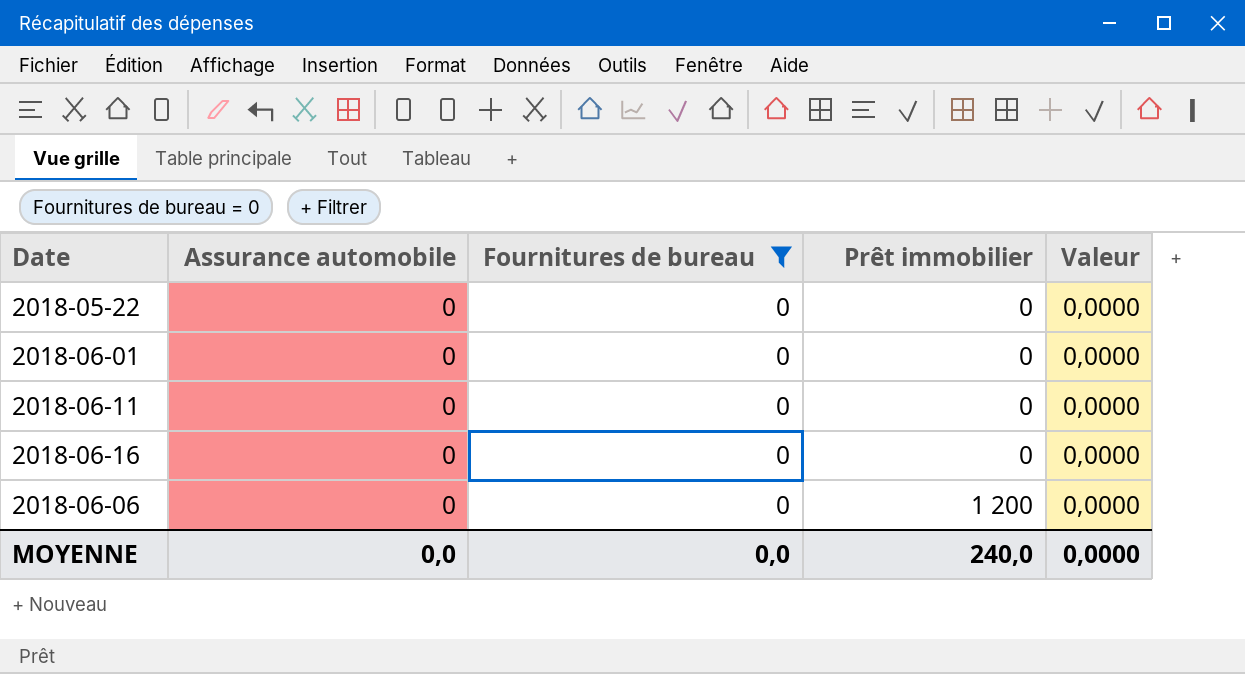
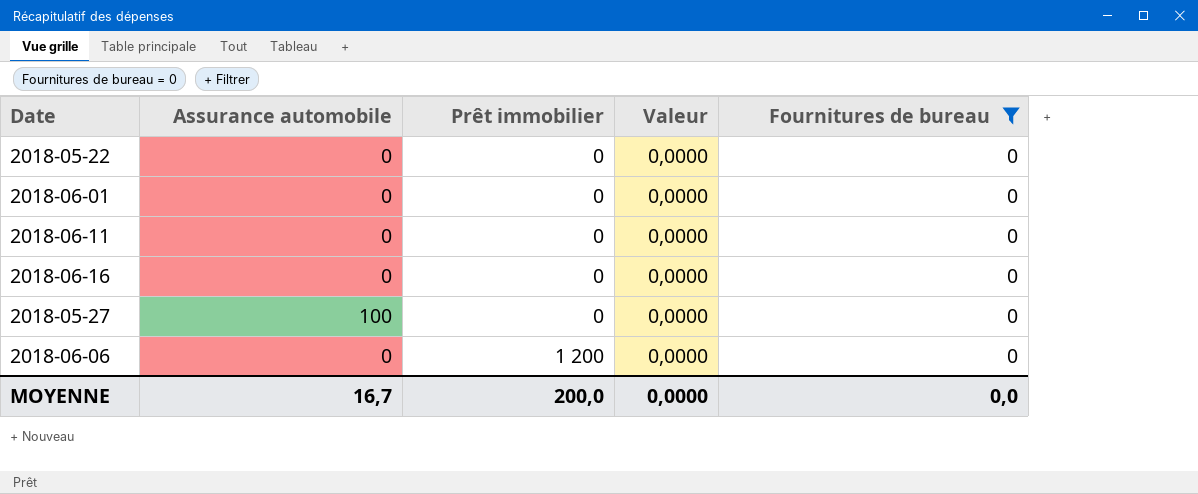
column Fournitures de bureau | position: 3 -> 5
row 2018-05-27: none -> 100 | 0 | 0,0000 | 0
MOYENNE | Assurance automobile: 0,0 -> 16,7
MOYENNE | Prêt immobilier: 240,0 -> 200,0

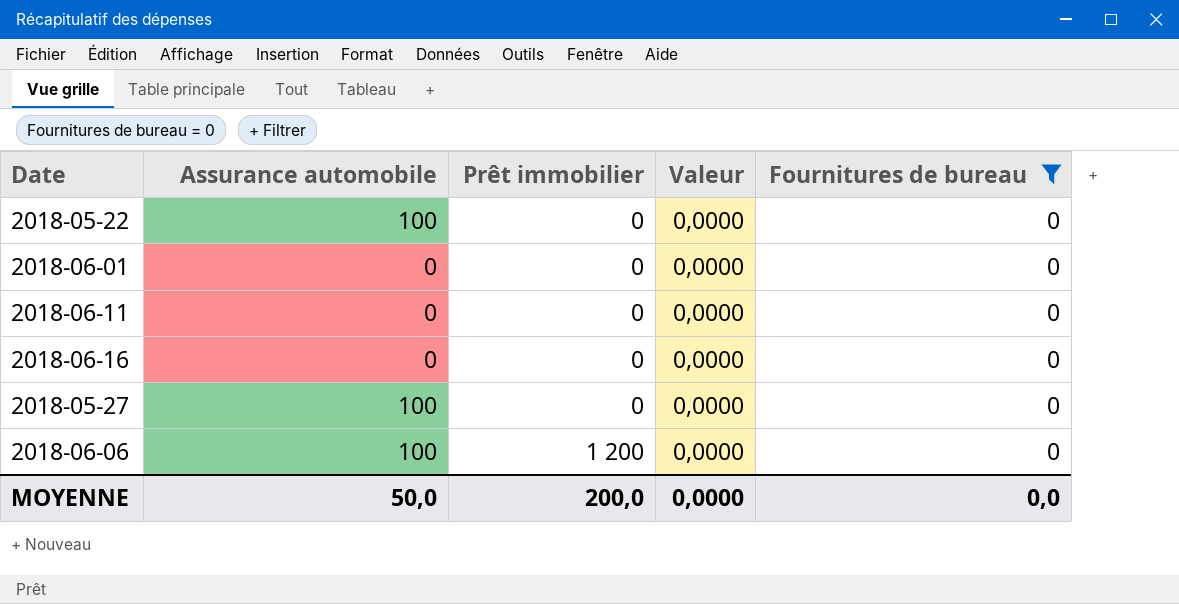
2018-05-22 | Assurance automobile: 0 -> 100
2018-06-06 | Assurance automobile: 0 -> 100
MOYENNE | Assurance automobile: 16,7 -> 50,0

